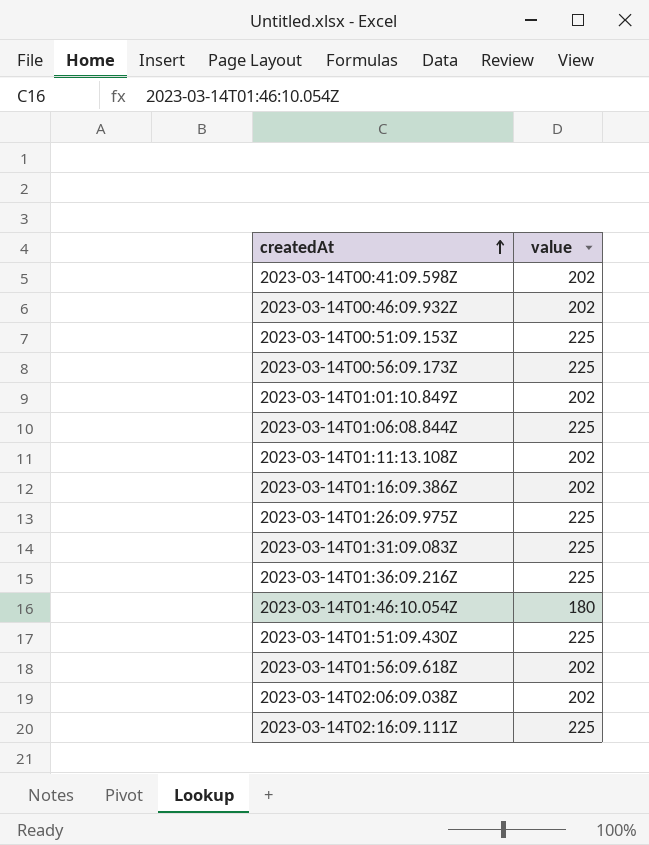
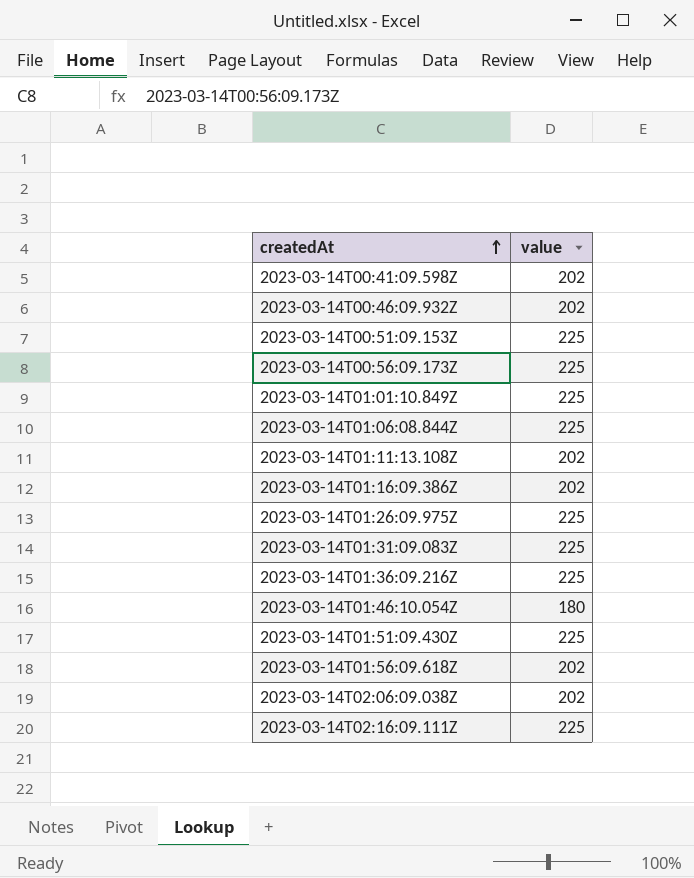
2023-03-14T01:01:10.849Z | value: 202 -> 225

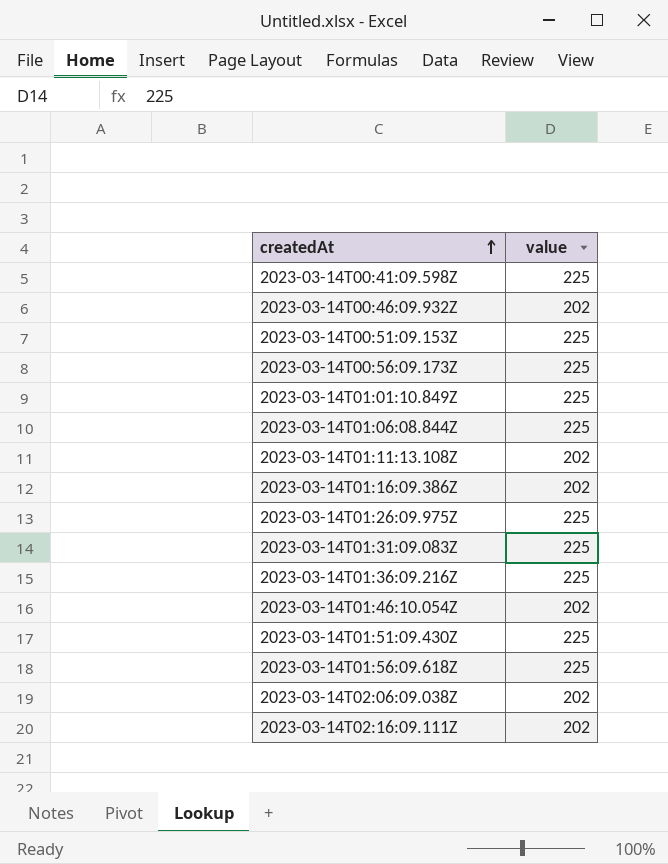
2023-03-14T00:41:09.598Z | value: 202 -> 225
2023-03-14T01:46:10.054Z | value: 180 -> 202
2023-03-14T01:56:09.618Z | value: 202 -> 225
2023-03-14T02:16:09.111Z | value: 225 -> 202

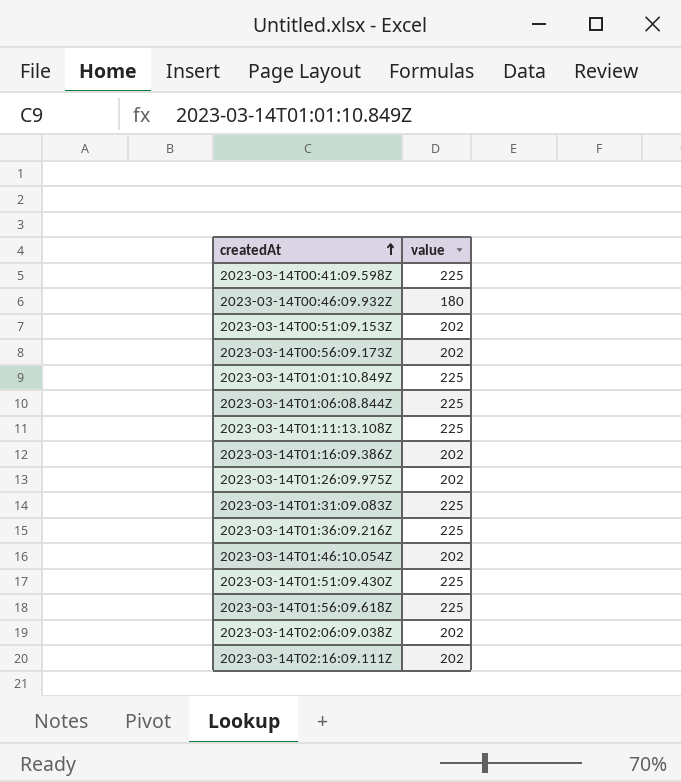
2023-03-14T00:46:09.932Z | value: 202 -> 180
2023-03-14T00:51:09.153Z | value: 225 -> 202
2023-03-14T00:56:09.173Z | value: 225 -> 202
2023-03-14T01:11:13.108Z | value: 202 -> 225
2023-03-14T01:26:09.975Z | value: 225 -> 202

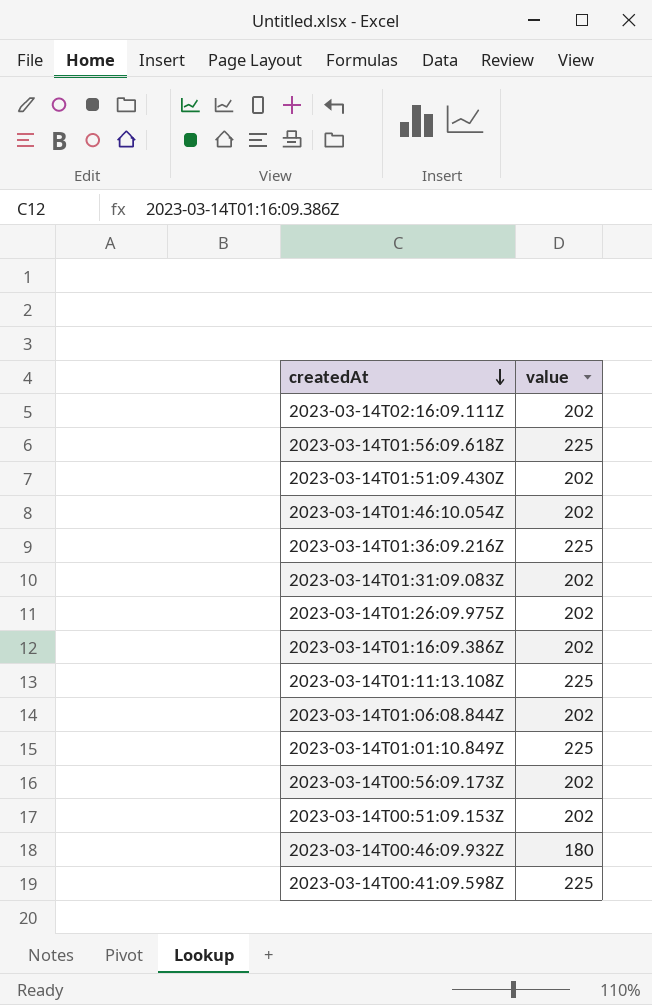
row order: createdAt ascending -> createdAt descending
row 2023-03-14T02:06:09.038Z: 202 -> none
2023-03-14T01:51:09.430Z | value: 225 -> 202
2023-03-14T01:31:09.083Z | value: 225 -> 202
2023-03-14T01:06:08.844Z | value: 225 -> 202

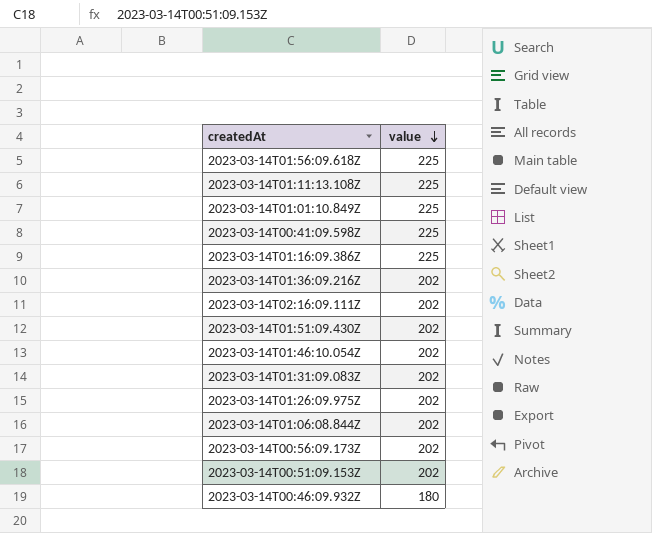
row order: createdAt descending -> value descending
2023-03-14T01:16:09.386Z | value: 202 -> 225
2023-03-14T01:36:09.216Z | value: 225 -> 202

